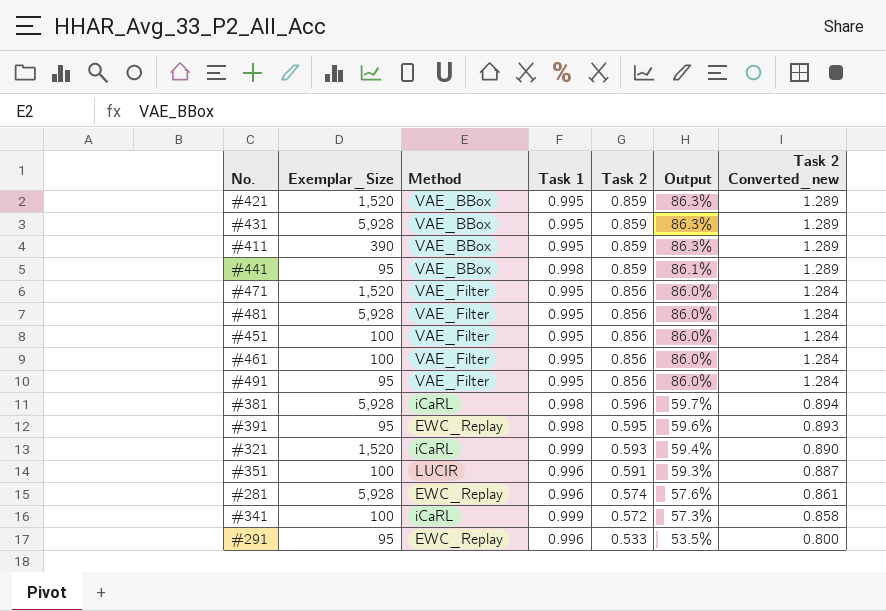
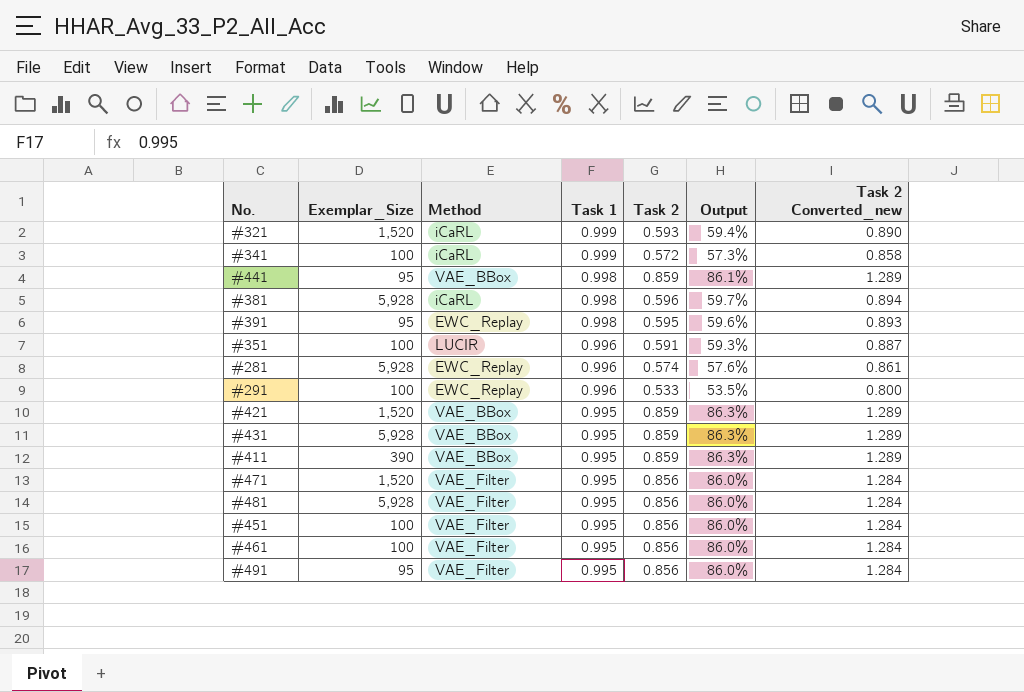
row order: Task 2 descending -> Task 1 descending
#291 | Exemplar_Size: 95 -> 100

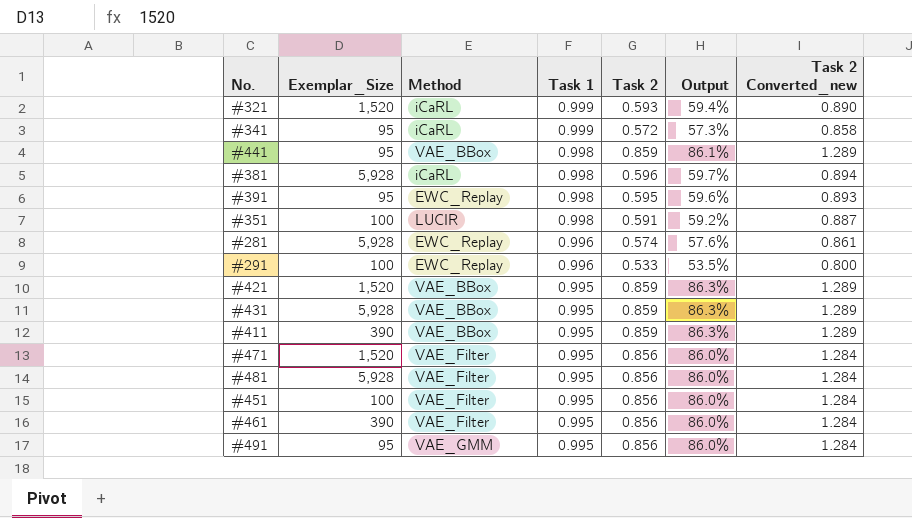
#341 | Exemplar_Size: 100 -> 95
#351 | Task 1: 0.996 -> 0.998
#351 | Output: 59.3% -> 59.2%
#461 | Exemplar_Size: 100 -> 390
#491 | Method: VAE_Filter -> VAE_GMM

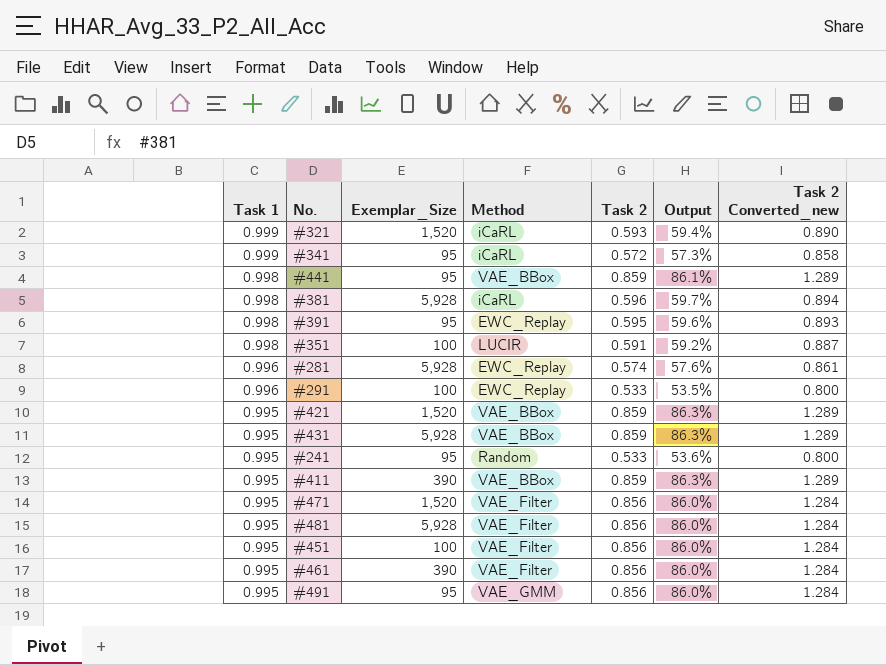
column Task 1 | position: 4 -> 1
row #241: none -> 0.995 | 95 | Random | 0.533 | 53.6% | 0.800

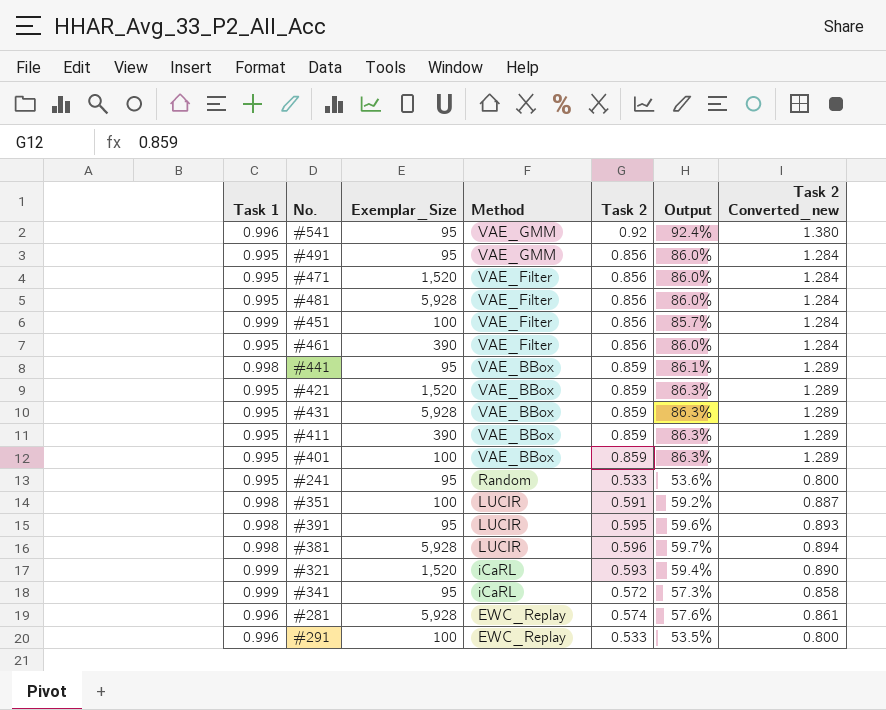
row order: Task 1 descending -> Method descending
row #541: none -> 0.996 | 95 | VAE_GMM | 0.92 | 92.4% | 1.380
#451 | Task 1: 0.995 -> 0.999
#451 | Output: 86.0% -> 85.7%
row #401: none -> 0.995 | 100 | VAE_BBox | 0.859 | 86.3% | 1.289
#391 | Method: EWC_Replay -> LUCIR
#381 | Method: iCaRL -> LUCIR

